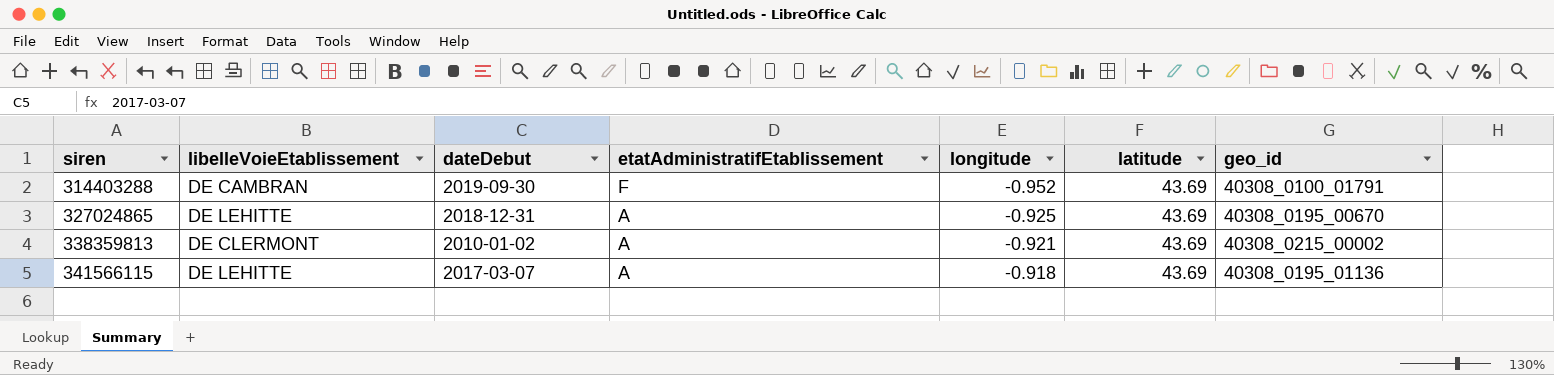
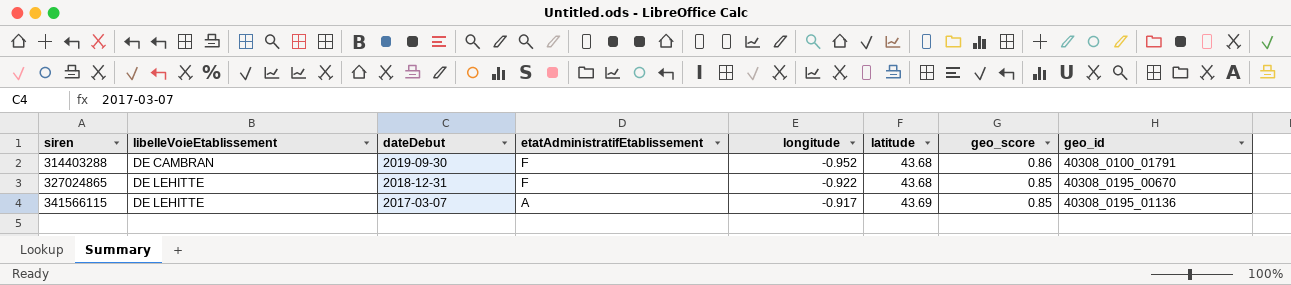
column geo_score | position: none -> 7
row 338359813: DE CLERMONT | 2010-01-02 | A | -0.921 | 43.69 | 40308_0215_00002 -> none
314403288 | latitude: 43.69 -> 43.68
327024865 | etatAdministratifEtablissement: A -> F
327024865 | longitude: -0.925 -> -0.922
327024865 | latitude: 43.69 -> 43.68
341566115 | longitude: -0.918 -> -0.917

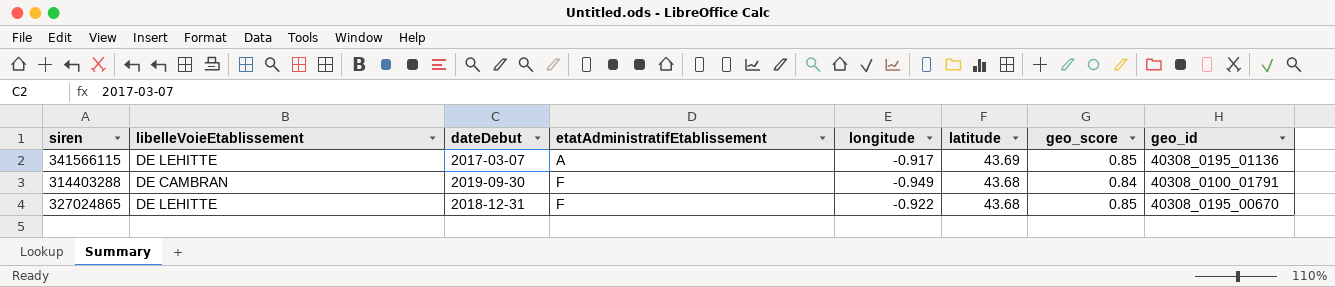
row order: siren ascending -> etatAdministratifEtablissement ascending
314403288 | longitude: -0.952 -> -0.949
314403288 | geo_score: 0.86 -> 0.84

